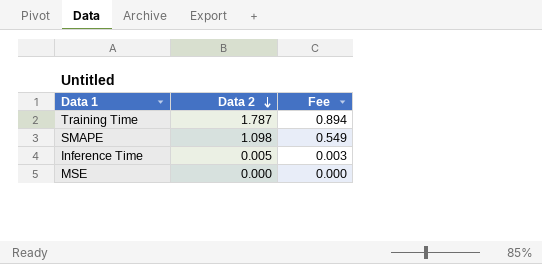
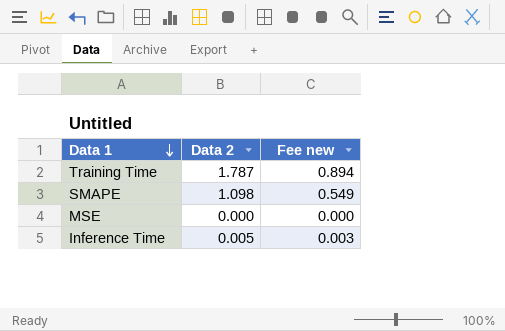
row order: Data 2 descending -> Data 1 descending
column name: Fee -> Fee new

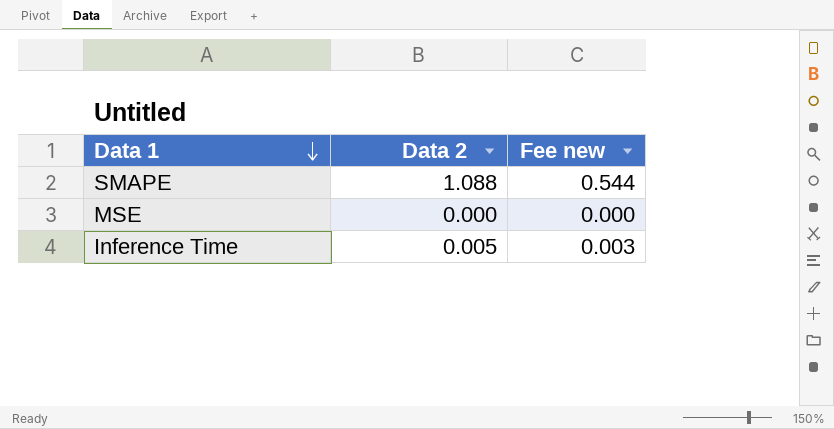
row Training Time: 1.787 | 0.894 -> none
SMAPE | Data 2: 1.098 -> 1.088
SMAPE | Fee new: 0.549 -> 0.544

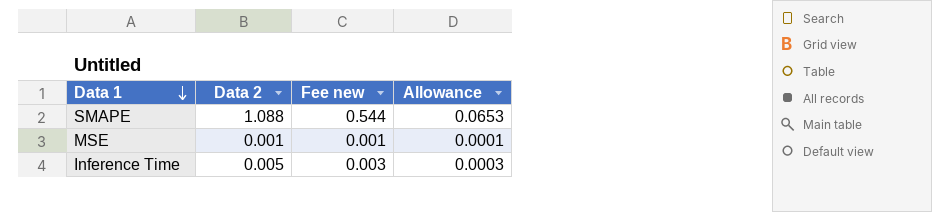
column Allowance | formula: none -> [Data 2] * 0.06
MSE | Data 2: 0.000 -> 0.001
MSE | Fee new: 0.000 -> 0.001

